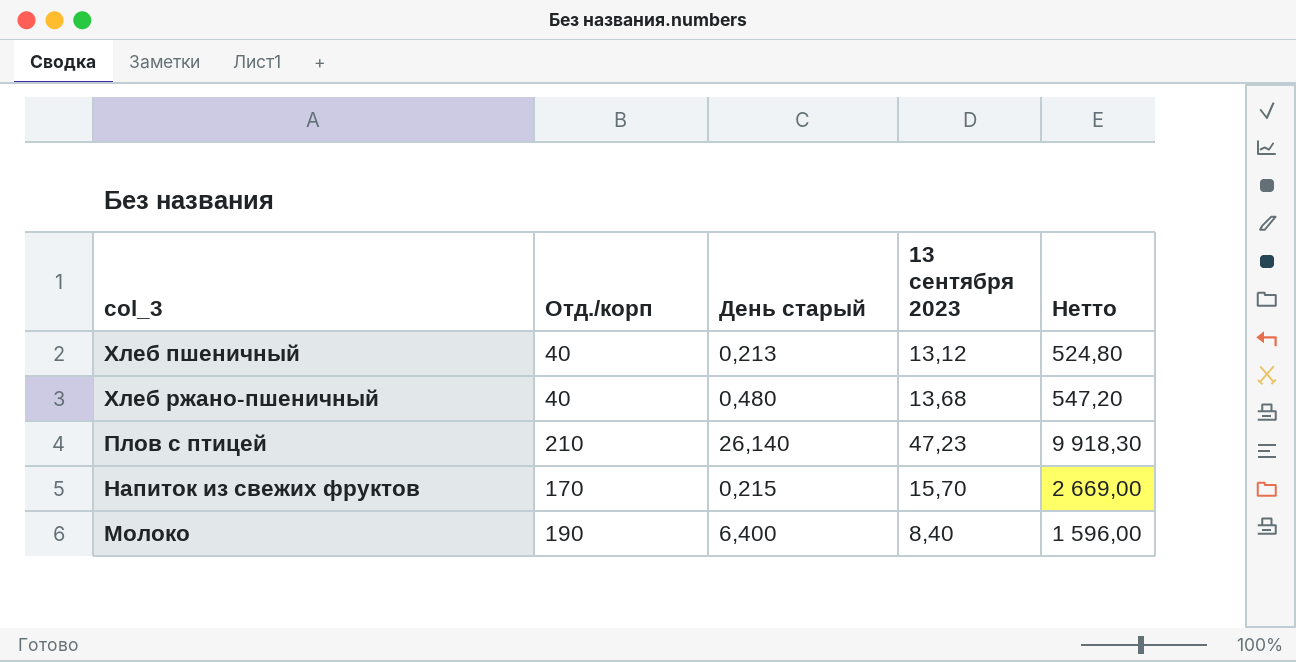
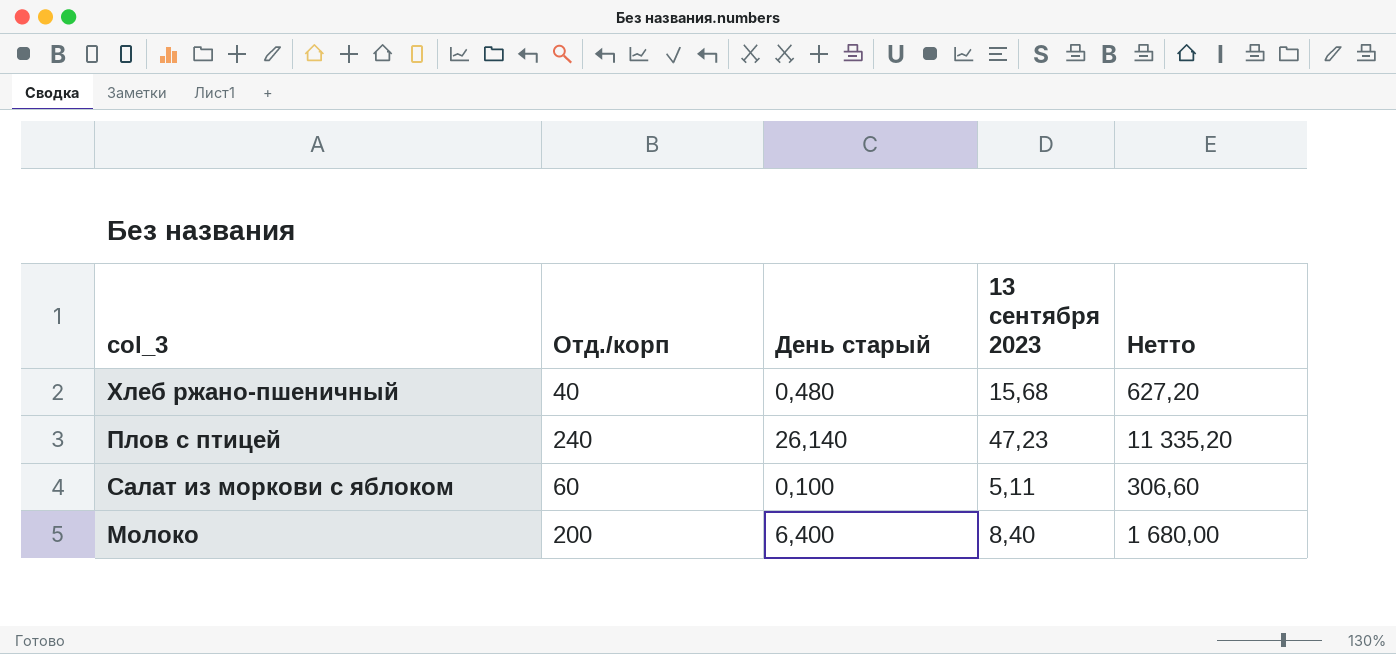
row Хлеб пшеничный: 40 | 0,213 | 13,12 | 524,80 -> none
row Напиток из свежих фруктов: 170 | 0,215 | 15,70 | 2 669,00 -> none
Хлеб ржано-пшеничный | 13 сентября 2023: 13,68 -> 15,68
Хлеб ржано-пшеничный | Нетто: 547,20 -> 627,20
Плов с птицей | Отд./корп: 210 -> 240
Плов с птицей | Нетто: 9 918,30 -> 11 335,20
row Салат из моркови с яблоком: none -> 60 | 0,100 | 5,11 | 306,60
Молоко | Отд./корп: 190 -> 200
Молоко | Нетто: 1 596,00 -> 1 680,00

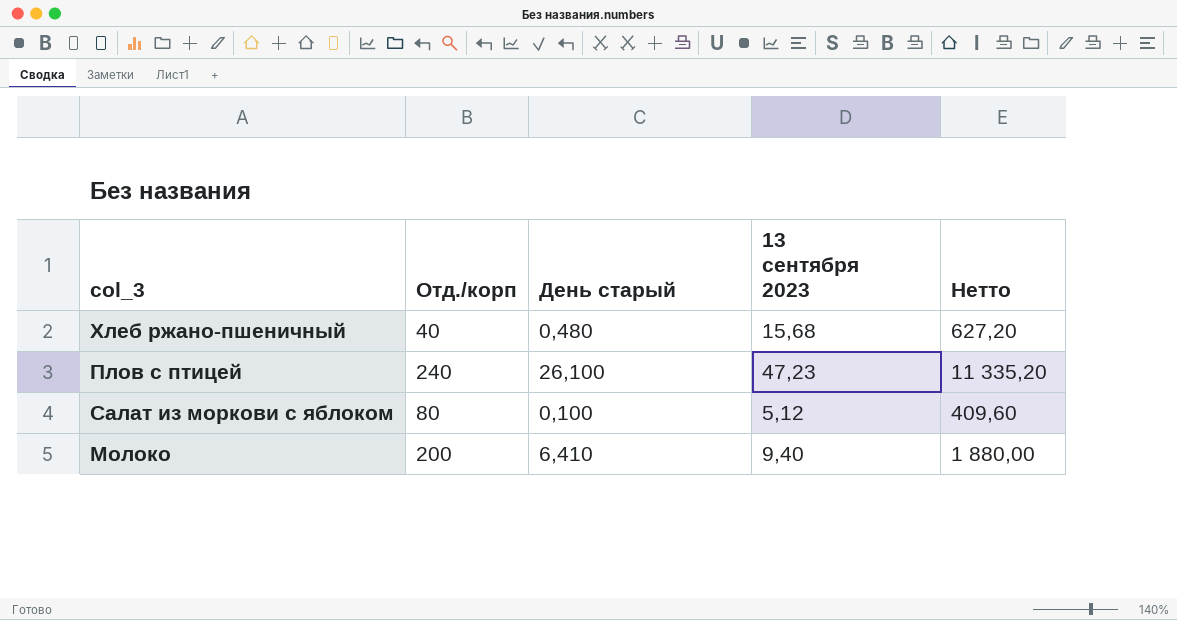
Плов с птицей | День старый: 26,140 -> 26,100
Салат из моркови с яблоком | Отд./корп: 60 -> 80
Салат из моркови с яблоком | 13 сентября 2023: 5,11 -> 5,12
Салат из моркови с яблоком | Нетто: 306,60 -> 409,60
Молоко | День старый: 6,400 -> 6,410
Молоко | 13 сентября 2023: 8,40 -> 9,40
Молоко | Нетто: 1 680,00 -> 1 880,00

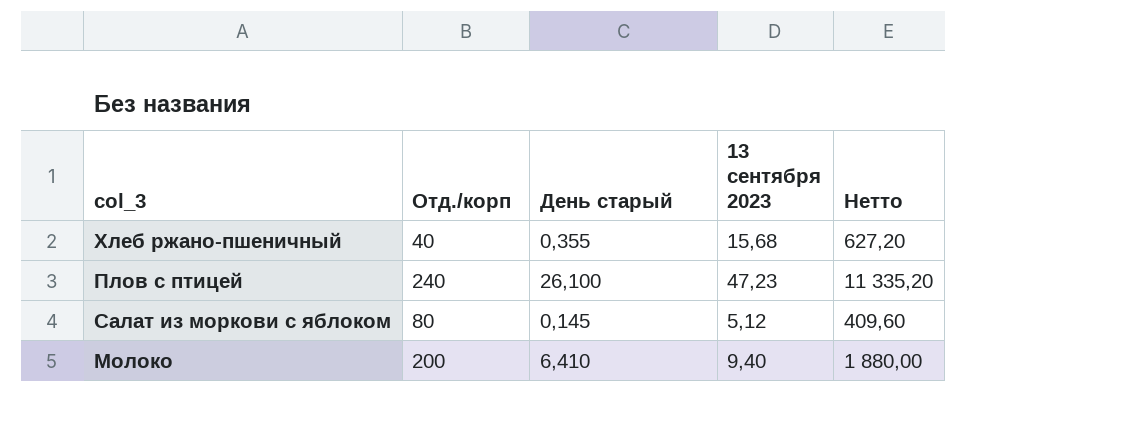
Хлеб ржано-пшеничный | День старый: 0,480 -> 0,355
Салат из моркови с яблоком | День старый: 0,100 -> 0,145

